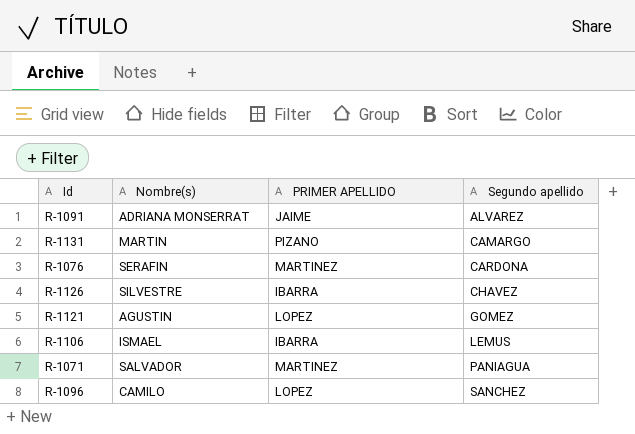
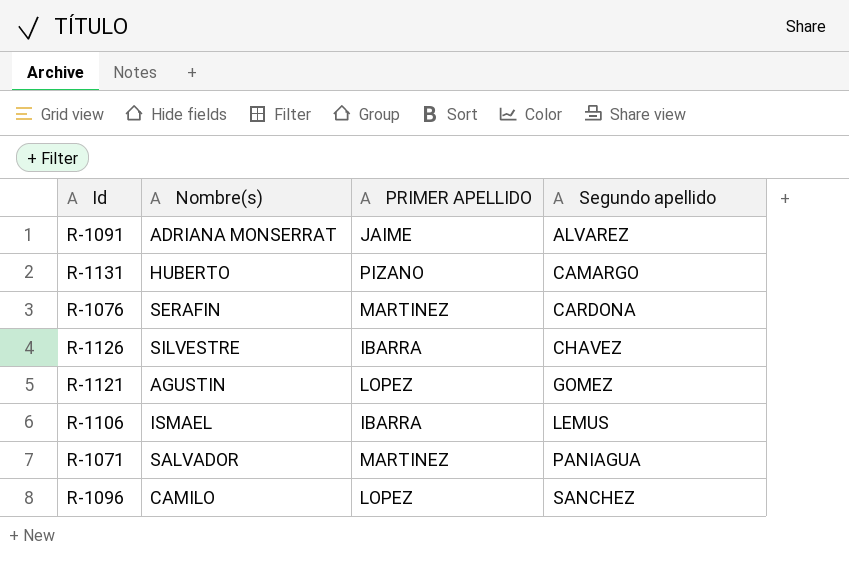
R-1131 | Nombre(s): MARTIN -> HUBERTO

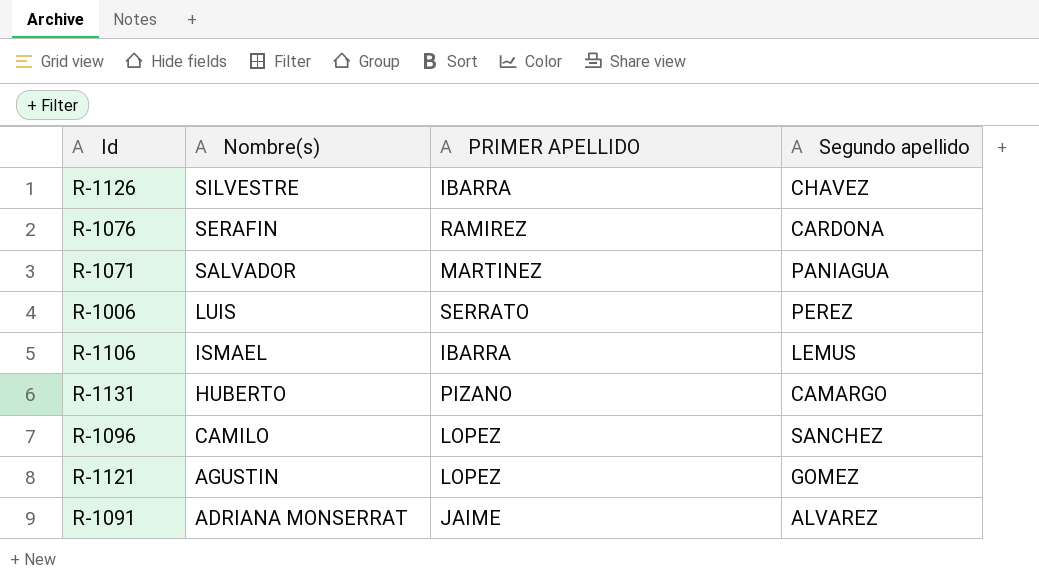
row order: Segundo apellido ascending -> Nombre(s) descending
R-1076 | PRIMER APELLIDO: MARTINEZ -> RAMIREZ
row R-1006: none -> LUIS | SERRATO | PEREZ

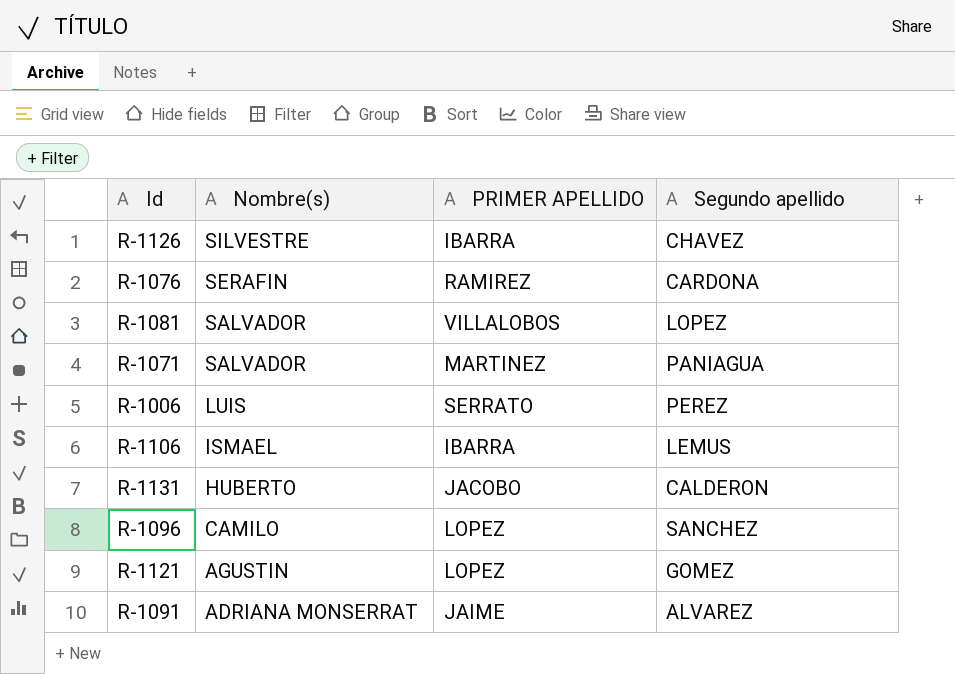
row R-1081: none -> SALVADOR | VILLALOBOS | LOPEZ
R-1131 | PRIMER APELLIDO: PIZANO -> JACOBO
R-1131 | Segundo apellido: CAMARGO -> CALDERON

